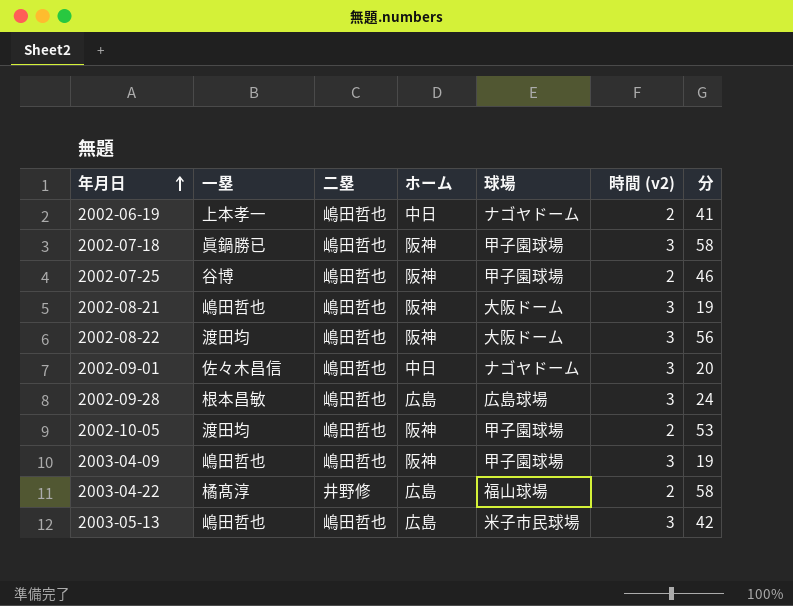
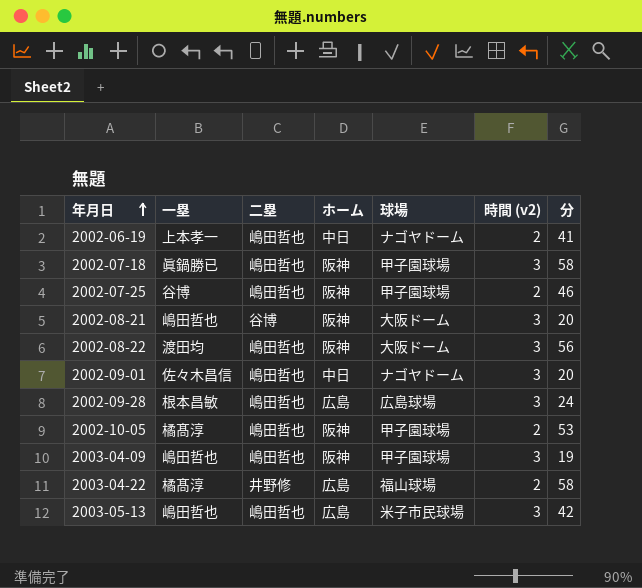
2002-08-21 | 二塁: 嶋田哲也 -> 谷博
2002-08-21 | 分: 19 -> 20
2002-10-05 | 一塁: 渡田均 -> 橘髙淳

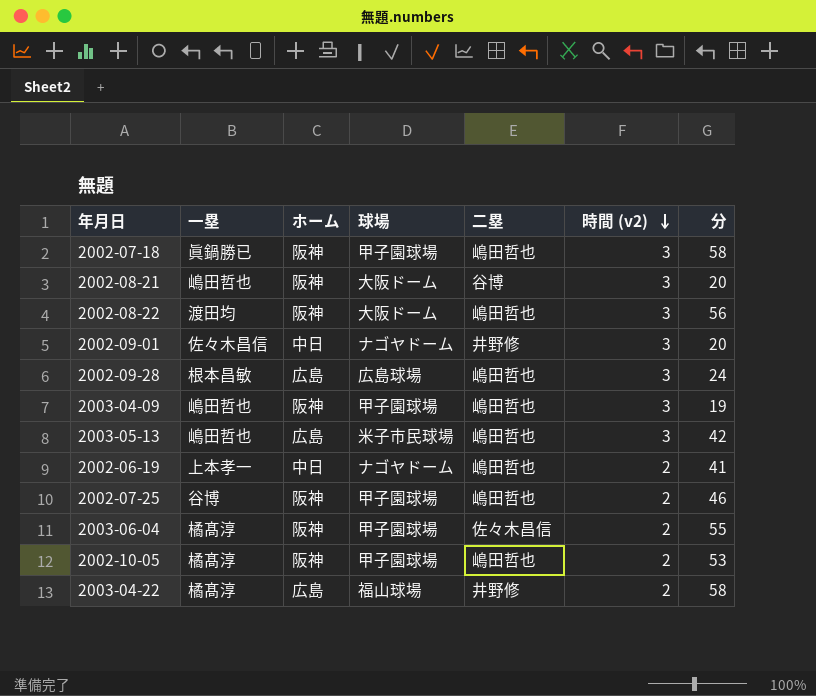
row order: 年月日 ascending -> 時間 (v2) descending
column 二塁 | position: 3 -> 5
2002-09-01 | 二塁: 嶋田哲也 -> 井野修
row 2003-06-04: none -> 橘髙淳 | 阪神 | 甲子園球場 | 佐々木昌信 | 2 | 55

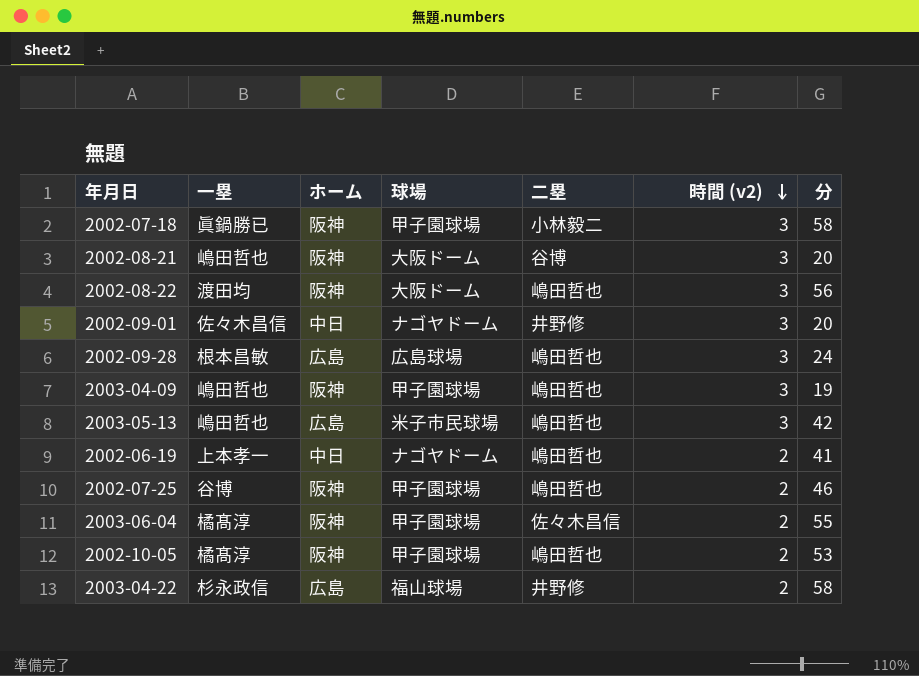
2002-07-18 | 二塁: 嶋田哲也 -> 小林毅二
2003-04-22 | 一塁: 橘髙淳 -> 杉永政信

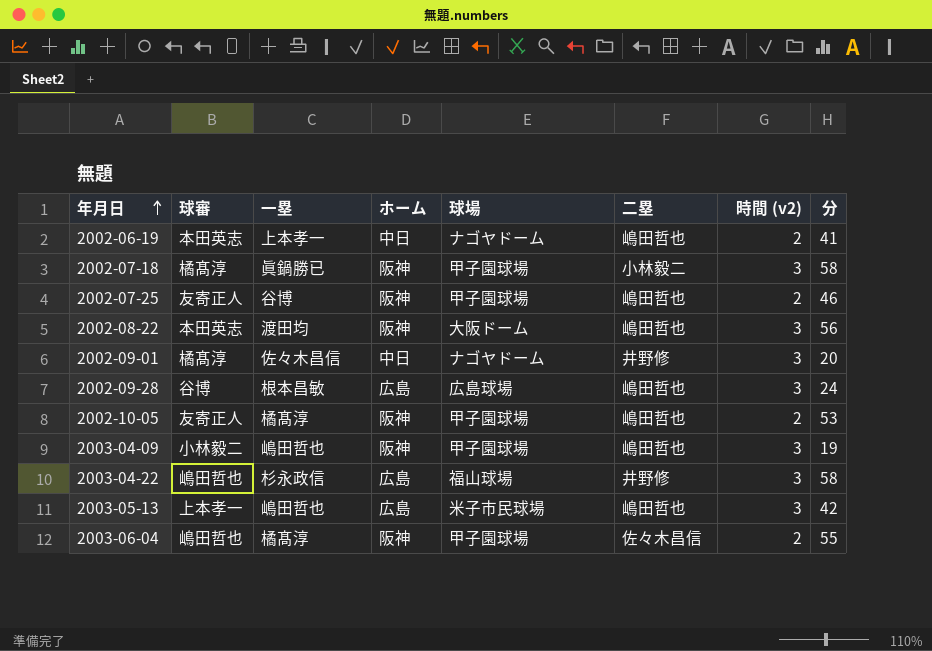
row order: 時間 (v2) descending -> 年月日 ascending
column 球審 | position: none -> 2
row 2002-08-21: 嶋田哲也 | 阪神 | 大阪ドーム | 谷博 | 3 | 20 -> none
2003-04-22 | 時間 (v2): 2 -> 3

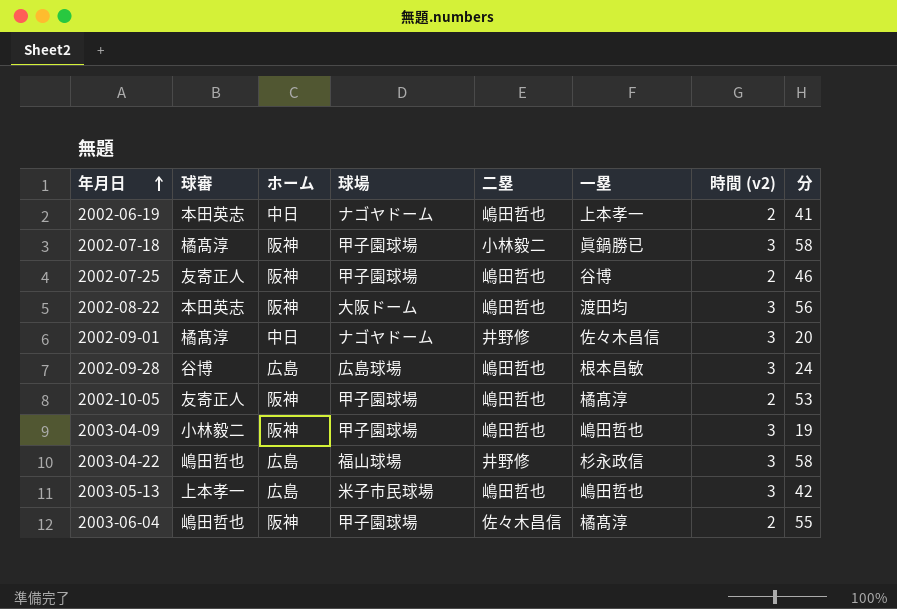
column 一塁 | position: 3 -> 6

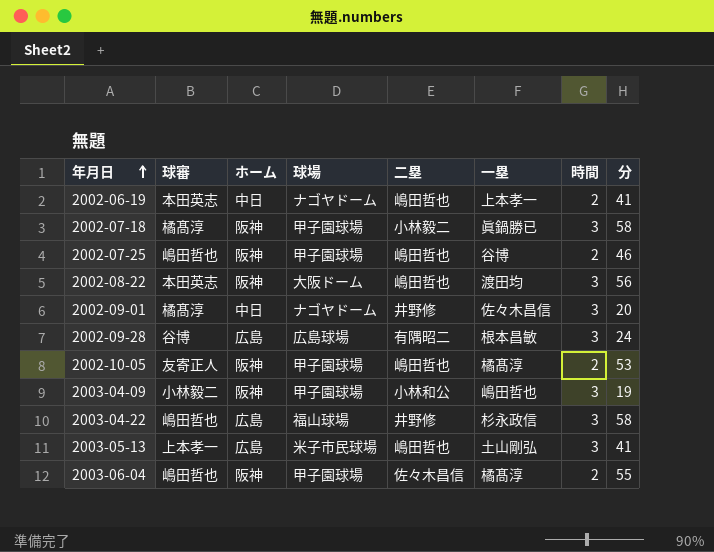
column name: 時間 (v2) -> 時間
2002-07-25 | 球審: 友寄正人 -> 嶋田哲也
2002-09-28 | 二塁: 嶋田哲也 -> 有隅昭二
2003-04-09 | 二塁: 嶋田哲也 -> 小林和公
2003-05-13 | 一塁: 嶋田哲也 -> 土山剛弘
2003-05-13 | 分: 42 -> 41

